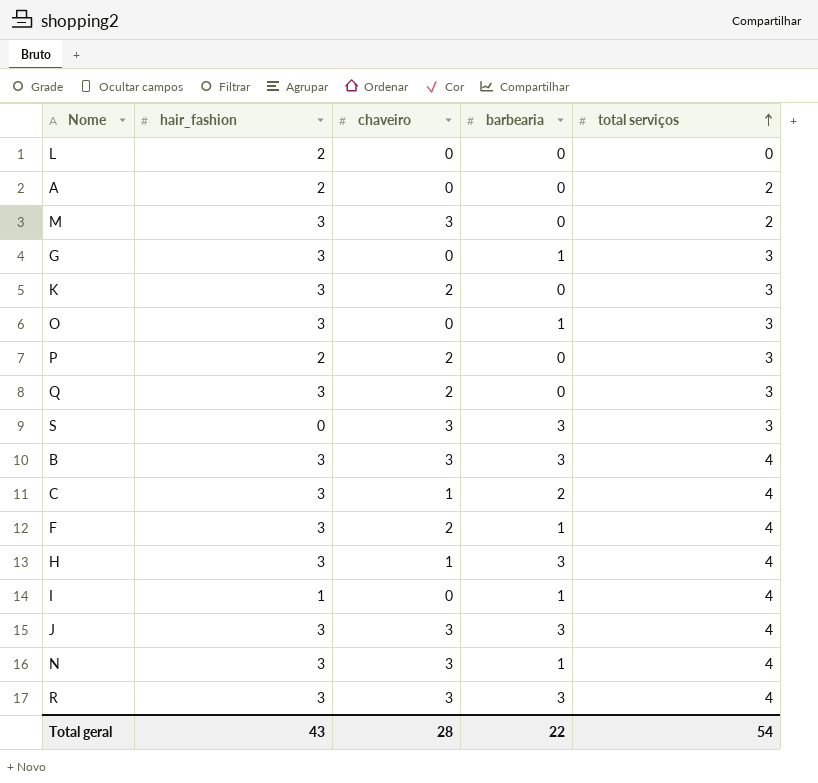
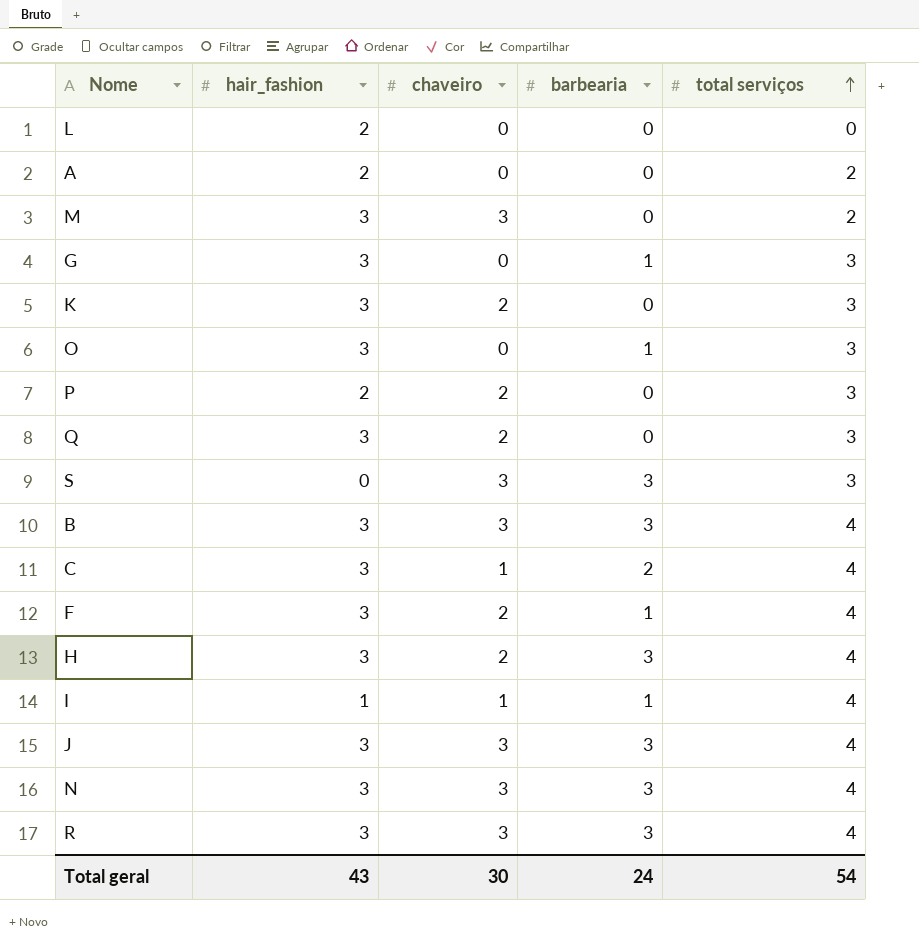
H | chaveiro: 1 -> 2
I | chaveiro: 0 -> 1
N | barbearia: 1 -> 3
Total geral | chaveiro: 28 -> 30
Total geral | barbearia: 22 -> 24

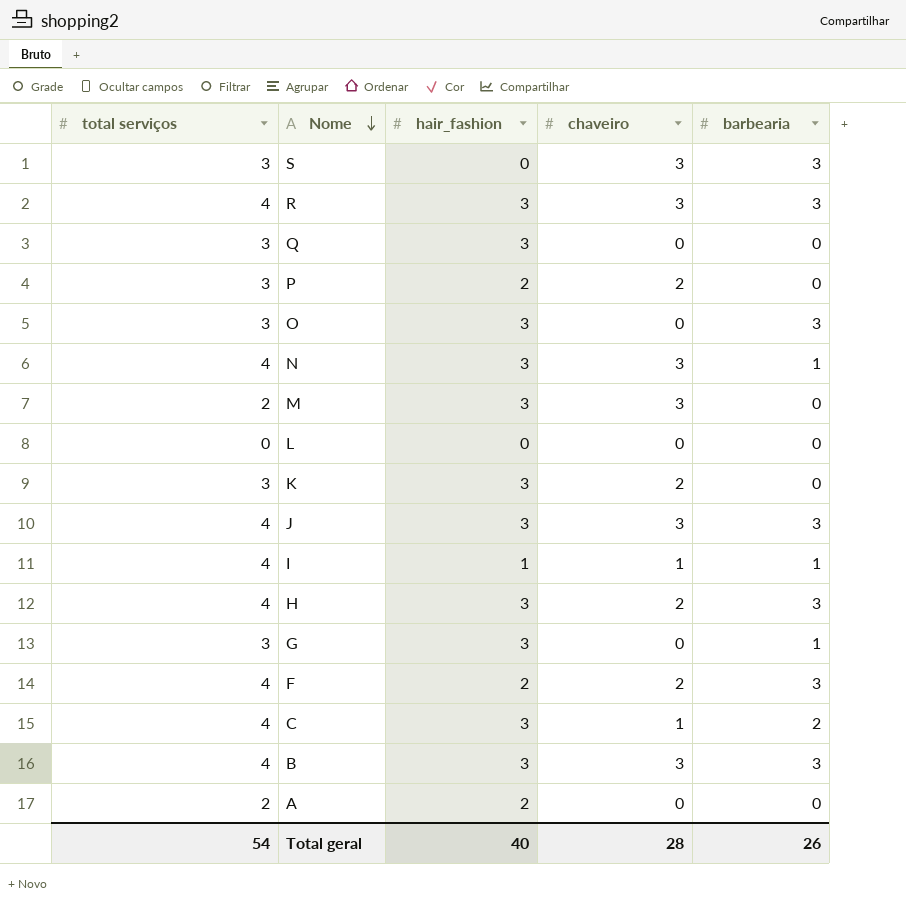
row order: total serviços ascending -> Nome descending
column total serviços | position: 5 -> 1
Q | chaveiro: 2 -> 0
O | barbearia: 1 -> 3
N | barbearia: 3 -> 1
L | hair_fashion: 2 -> 0
F | hair_fashion: 3 -> 2
F | barbearia: 1 -> 3
Total geral | hair_fashion: 43 -> 40
Total geral | chaveiro: 30 -> 28
Total geral | barbearia: 24 -> 26

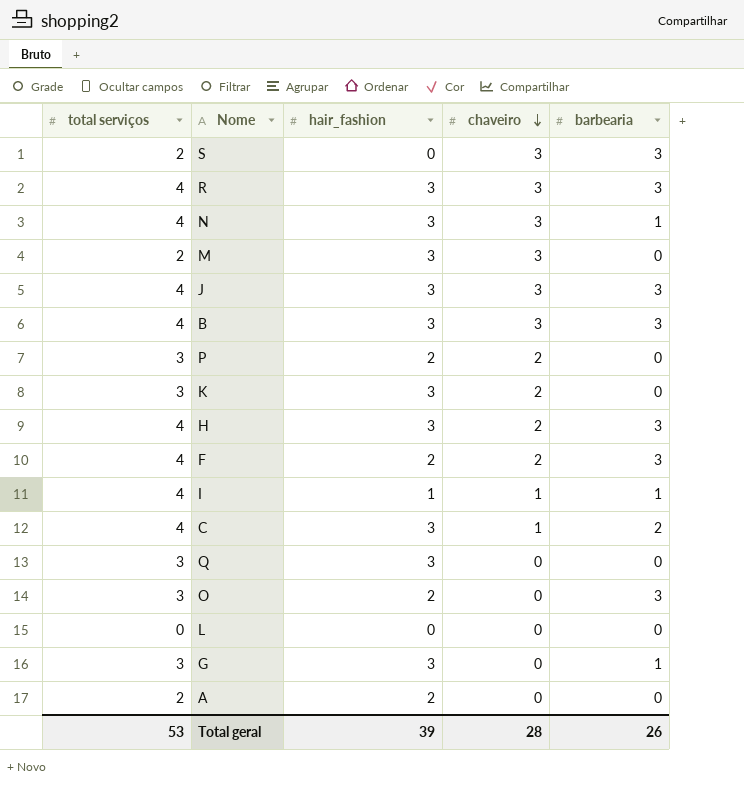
row order: Nome descending -> chaveiro descending
S | total serviços: 3 -> 2
O | hair_fashion: 3 -> 2
Total geral | total serviços: 54 -> 53
Total geral | hair_fashion: 40 -> 39

